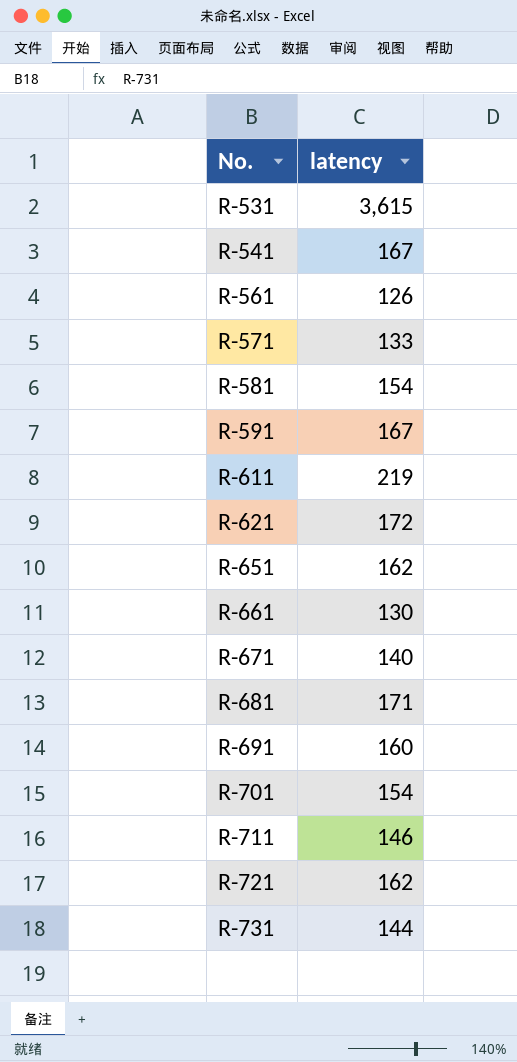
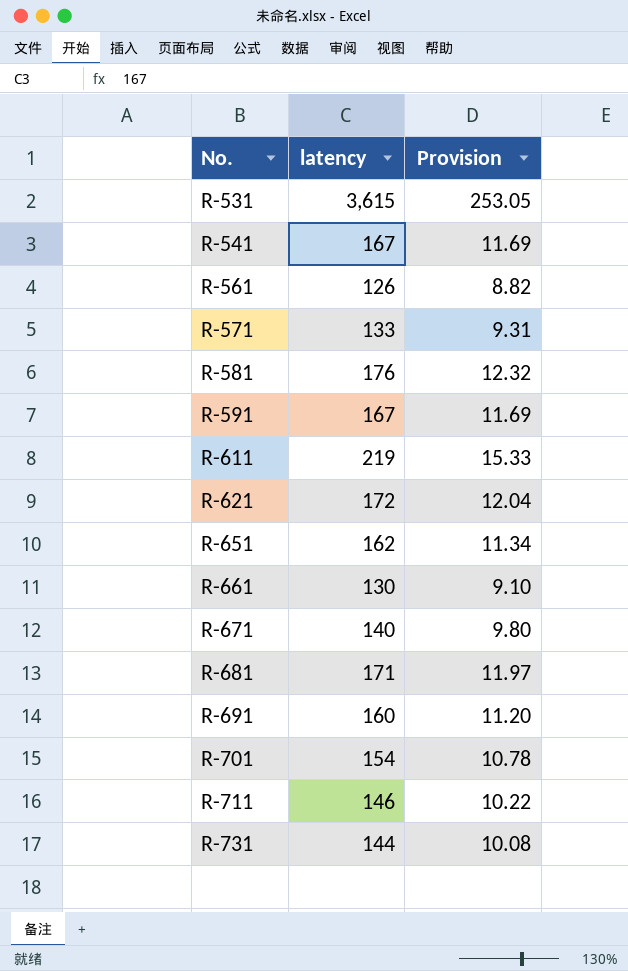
column Provision | formula: none -> [latency] * 0.07
row R-721: 162 -> none
R-581 | latency: 154 -> 176

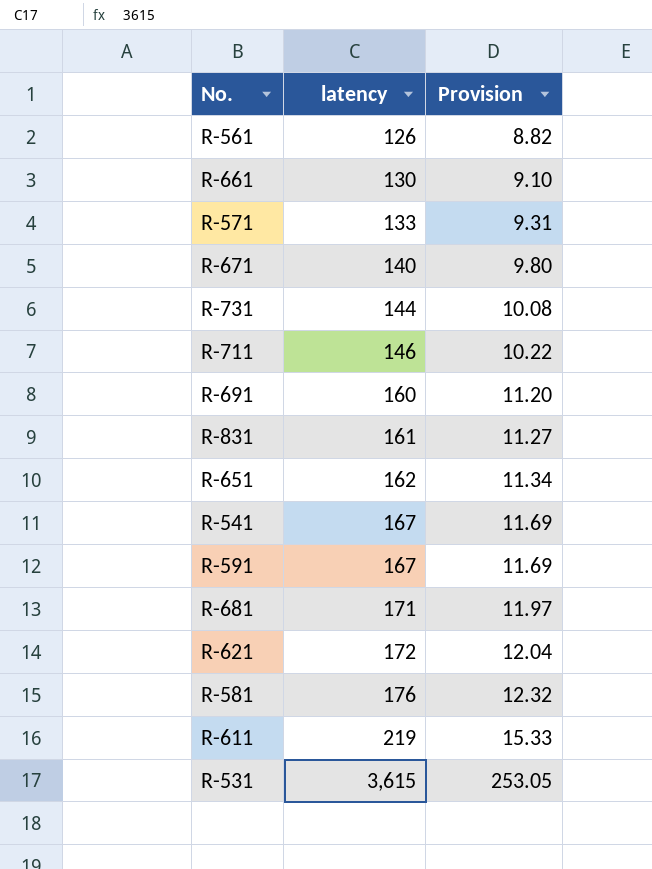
row order: No. ascending -> latency ascending
row R-701: 154 | 10.78 -> none
row R-831: none -> 161 | 11.27

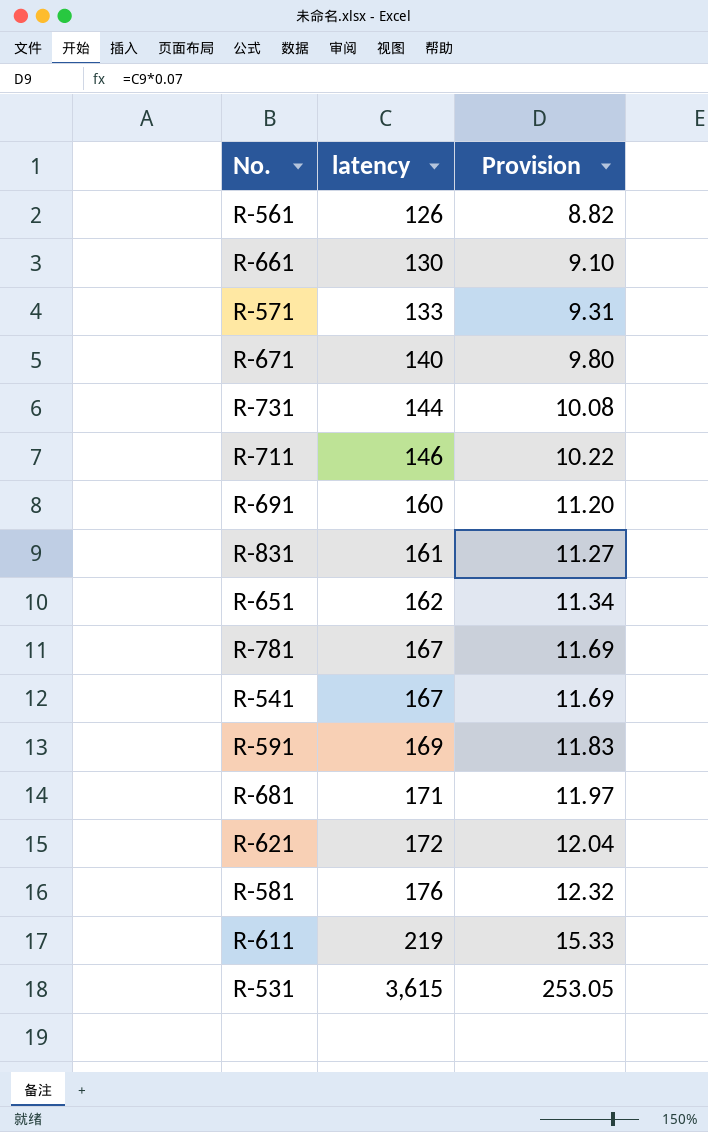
row R-781: none -> 167 | 11.69
R-591 | latency: 167 -> 169
R-591 | Provision: 11.69 -> 11.83

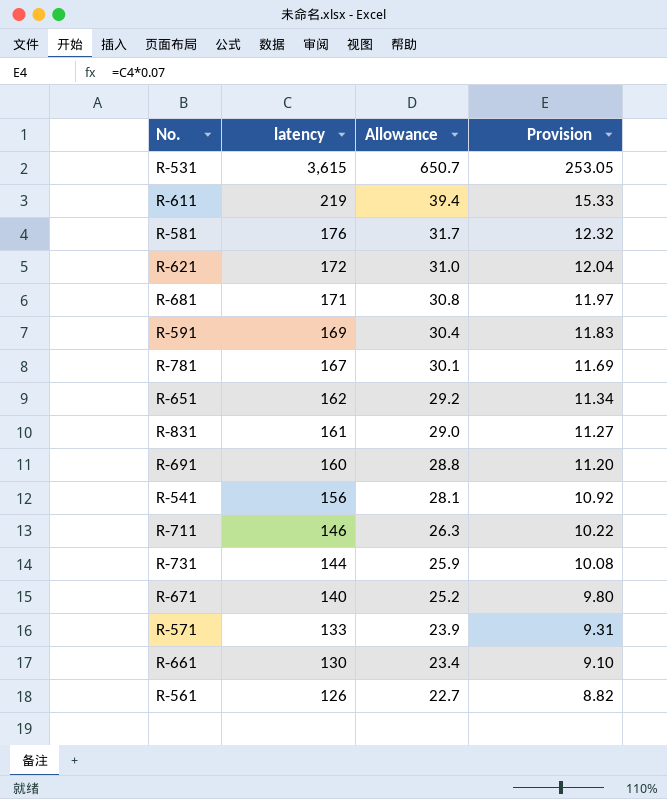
row order: latency ascending -> latency descending
column Allowance | formula: none -> [latency] * 0.18
R-541 | latency: 167 -> 156
R-541 | Provision: 11.69 -> 10.92

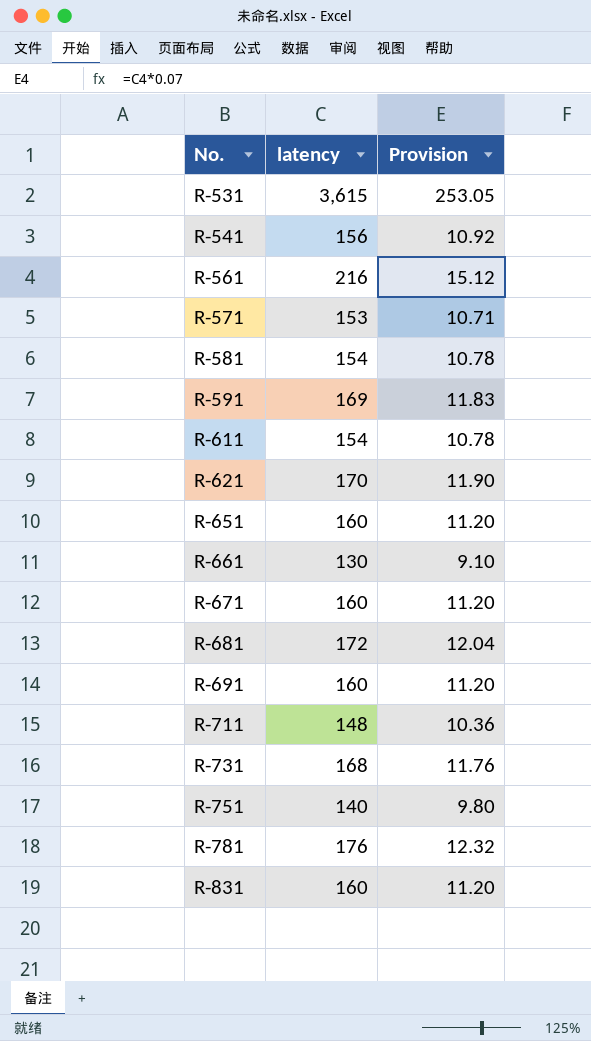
row order: latency descending -> No. ascending
column Allowance | formula: [latency] * 0.18 -> none
R-561 | latency: 126 -> 216
R-561 | Provision: 8.82 -> 15.12
R-571 | latency: 133 -> 153
R-571 | Provision: 9.31 -> 10.71
R-581 | latency: 176 -> 154
R-581 | Provision: 12.32 -> 10.78
R-611 | latency: 219 -> 154
R-611 | Provision: 15.33 -> 10.78
R-621 | latency: 172 -> 170
R-621 | Provision: 12.04 -> 11.90
R-651 | latency: 162 -> 160
R-651 | Provision: 11.34 -> 11.20
R-671 | latency: 140 -> 160
R-671 | Provision: 9.80 -> 11.20
R-681 | latency: 171 -> 172
R-681 | Provision: 11.97 -> 12.04
R-711 | latency: 146 -> 148
R-711 | Provision: 10.22 -> 10.36
R-731 | latency: 144 -> 168
R-731 | Provision: 10.08 -> 11.76
row R-751: none -> 140 | 9.80
R-781 | latency: 167 -> 176
R-781 | Provision: 11.69 -> 12.32
R-831 | latency: 161 -> 160
R-831 | Provision: 11.27 -> 11.20

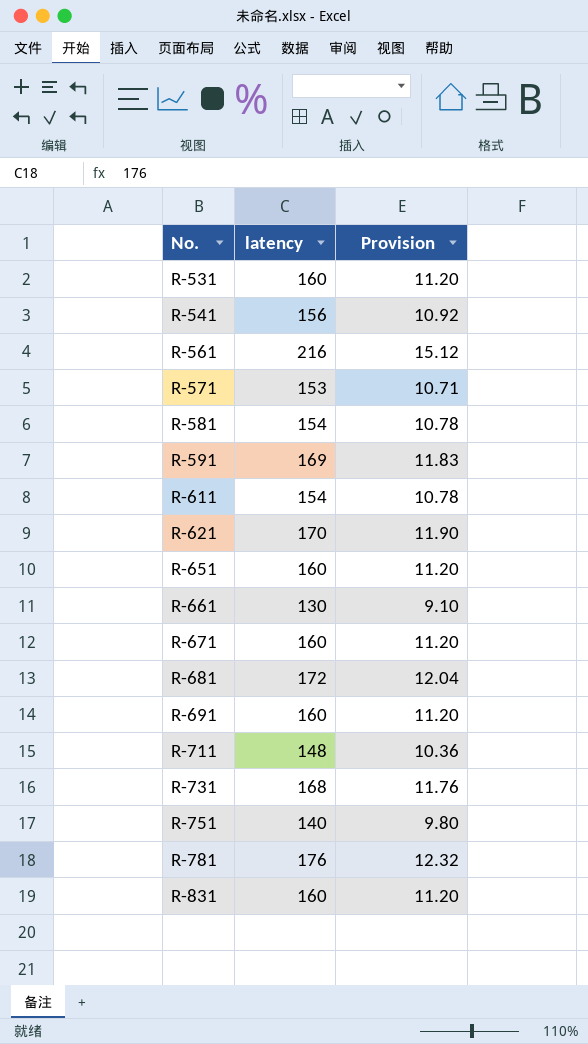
R-531 | latency: 3,615 -> 160
R-531 | Provision: 253.05 -> 11.20

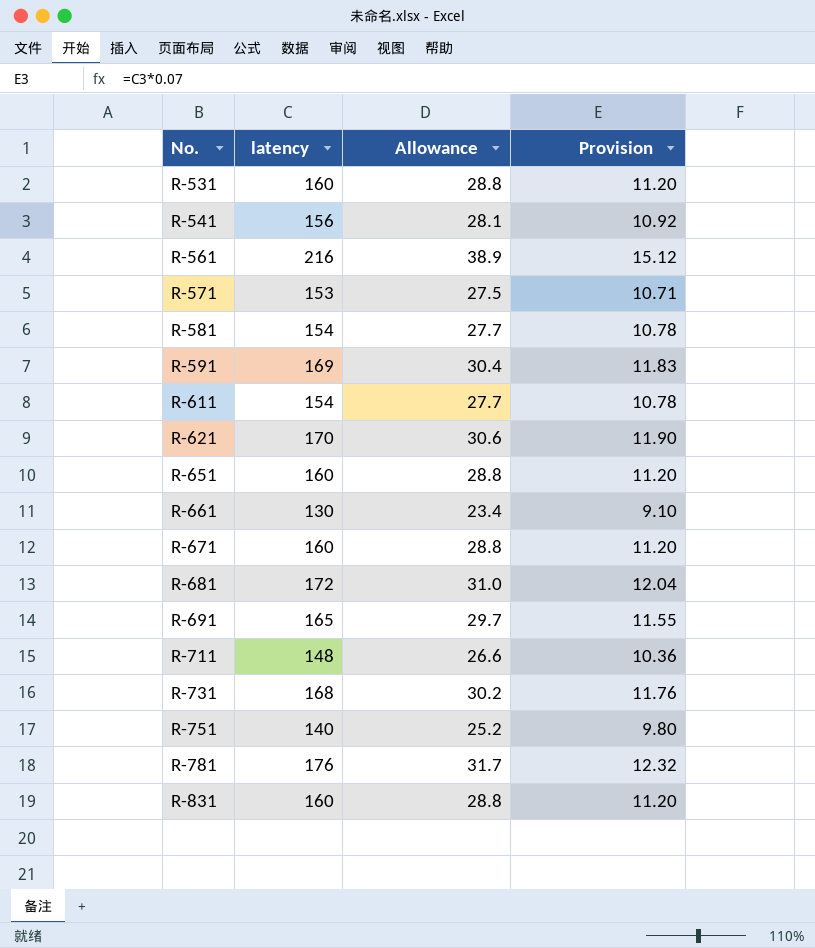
column Allowance | formula: none -> [latency] * 0.18
R-691 | latency: 160 -> 165
R-691 | Provision: 11.20 -> 11.55

